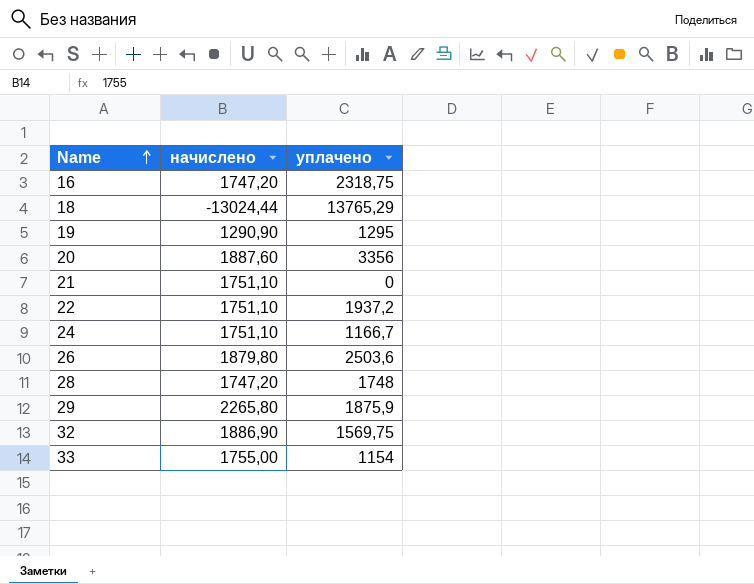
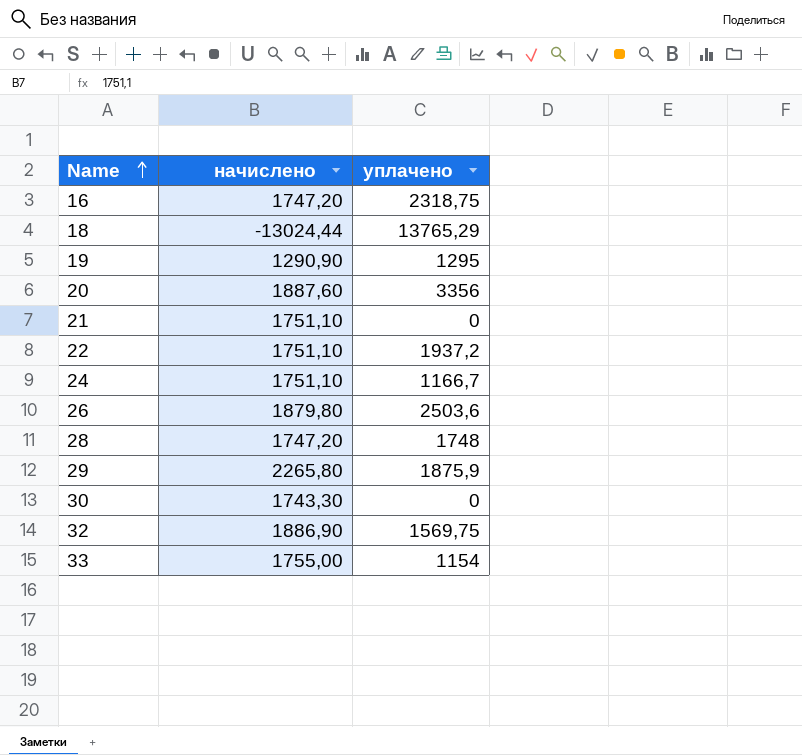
row 30: none -> 1743,30 | 0

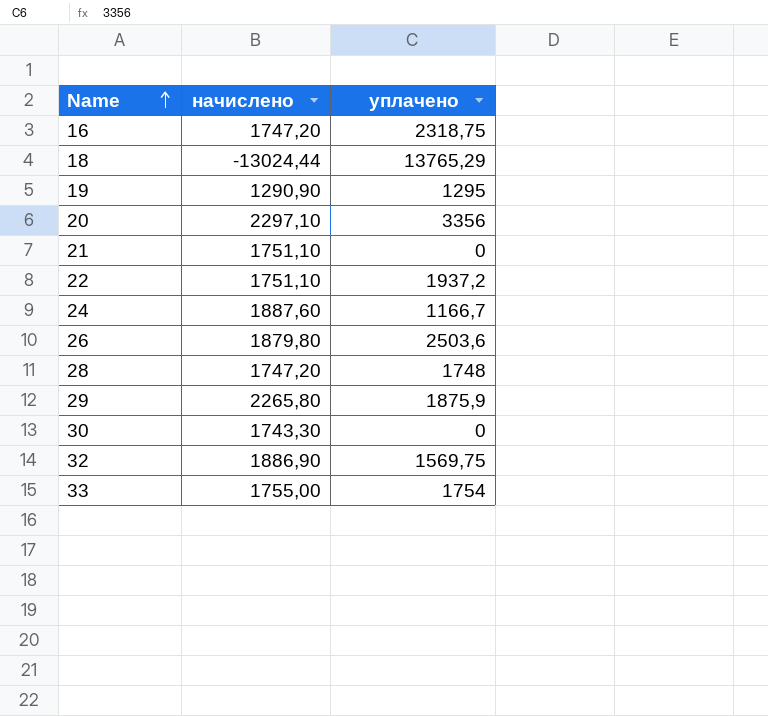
20 | начислено: 1887,60 -> 2297,10
24 | начислено: 1751,10 -> 1887,60
33 | уплачено: 1154 -> 1754

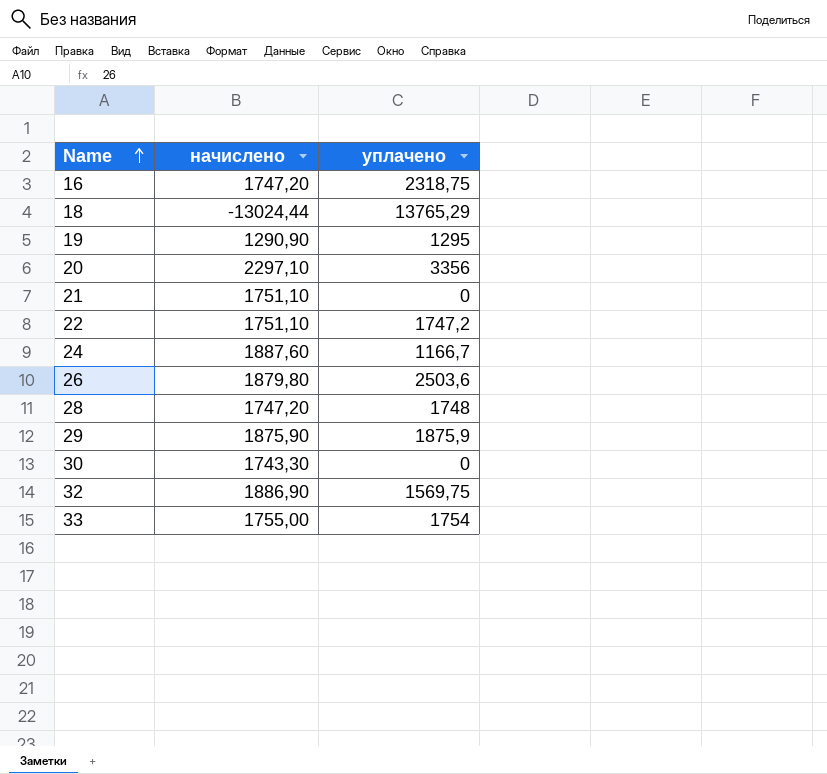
22 | уплачено: 1937,2 -> 1747,2
29 | начислено: 2265,80 -> 1875,90

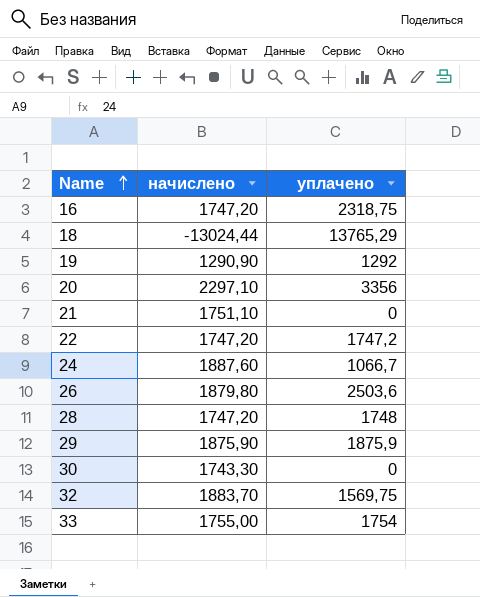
19 | уплачено: 1295 -> 1292
22 | начислено: 1751,10 -> 1747,20
24 | уплачено: 1166,7 -> 1066,7
32 | начислено: 1886,90 -> 1883,70

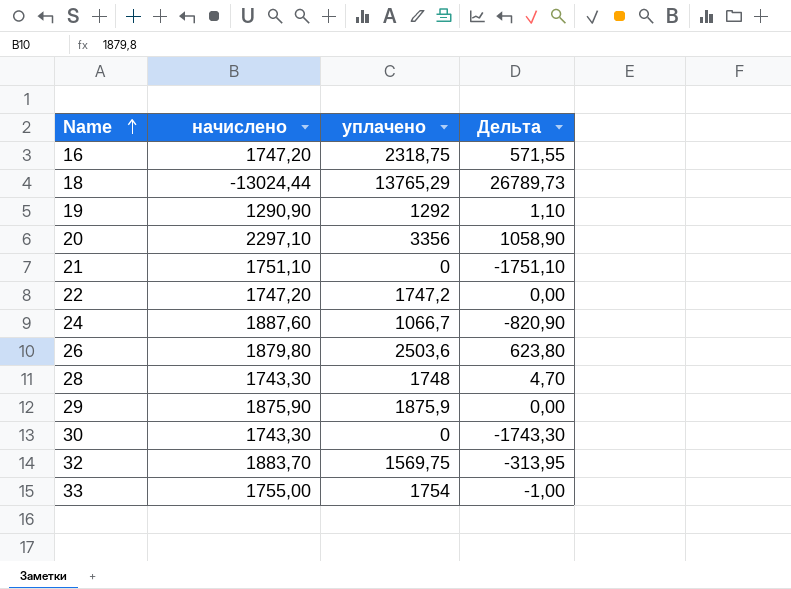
column Дельта | formula: none -> [уплачено] - [начислено]
28 | начислено: 1747,20 -> 1743,30

